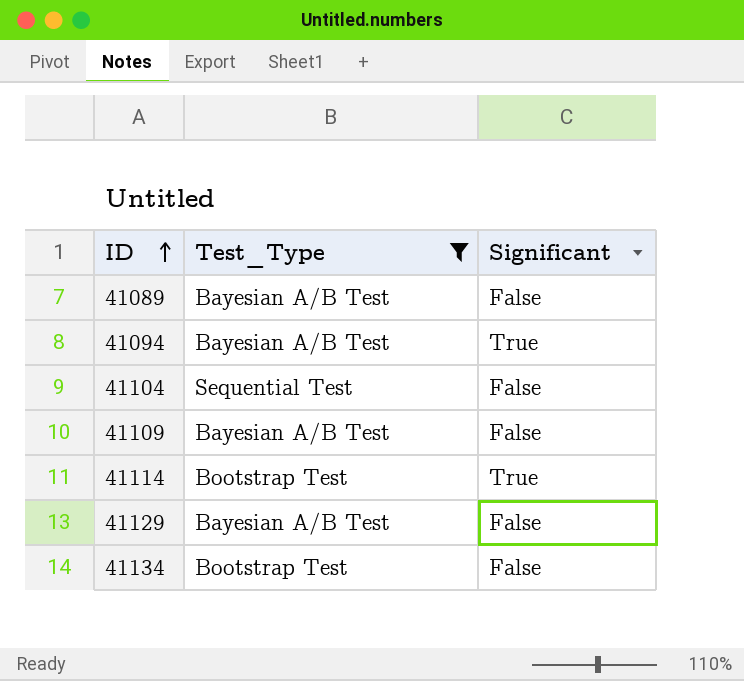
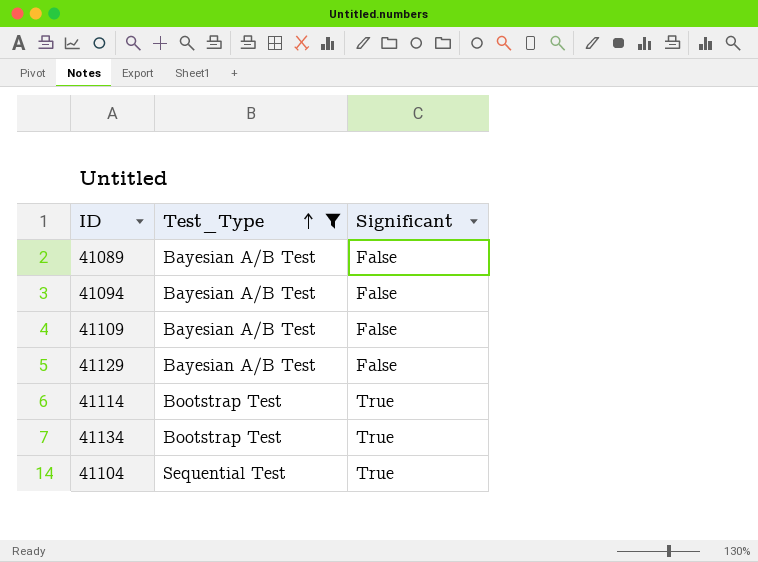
row order: ID ascending -> Test_Type ascending
41094 | Significant: True -> False
41134 | Significant: False -> True
41104 | Significant: False -> True

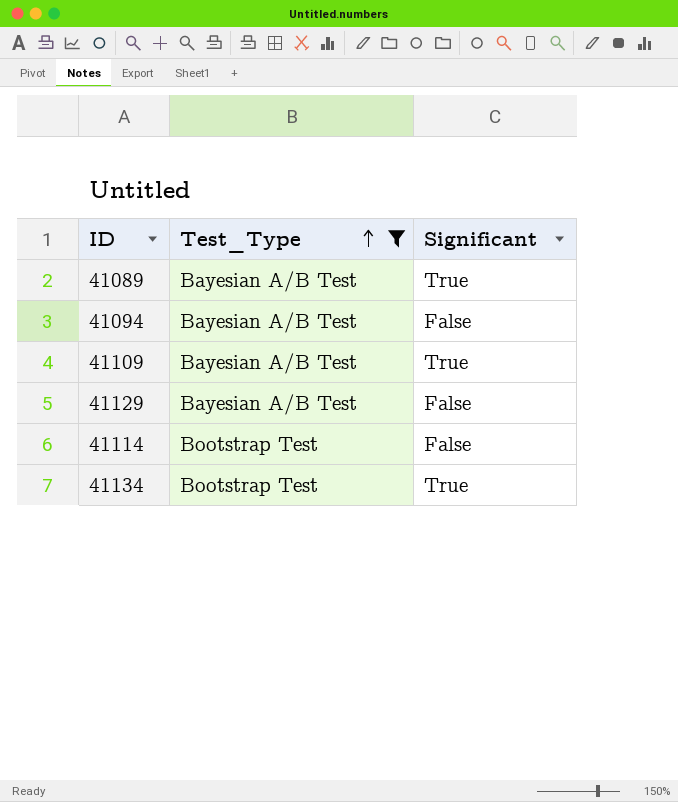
row 41104: Sequential Test | True -> none
41089 | Significant: False -> True
41109 | Significant: False -> True
41114 | Significant: True -> False

